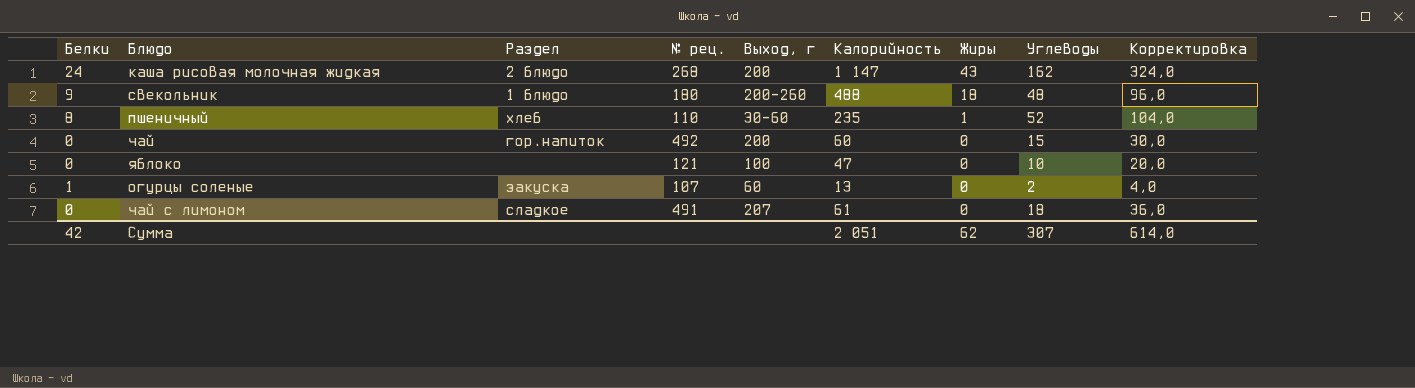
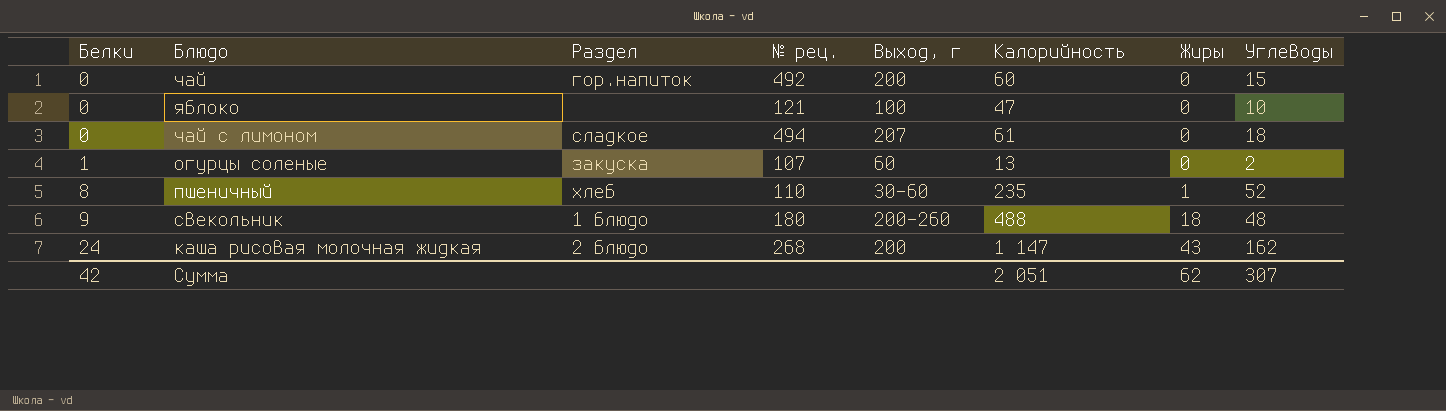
row order: Жиры descending -> Белки ascending
column Корректировка | formula: [Углеводы] * 2 -> none
чай с лимоном | № рец.: 491 -> 494

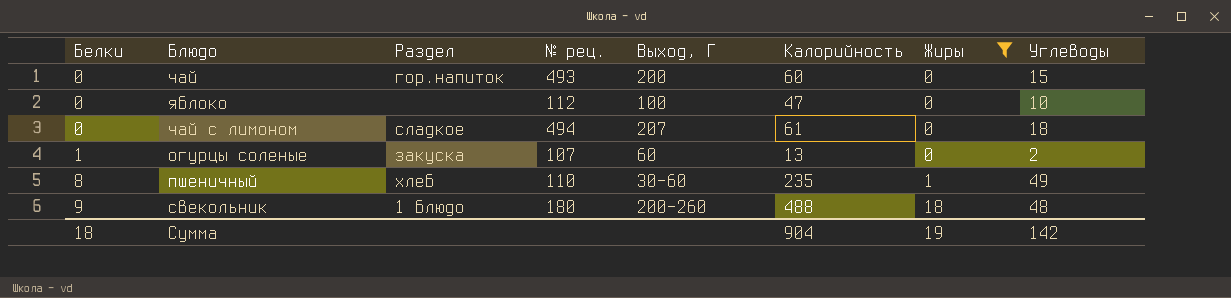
filter: none -> Жиры != 43
column name: Выход, г -> Выход, Г
чай | № рец.: 492 -> 493
яблоко | № рец.: 121 -> 112
пшеничный | Углеводы: 52 -> 49
Сумма | Белки: 42 -> 18
Сумма | Калорийность: 2 051 -> 904
Сумма | Жиры: 62 -> 19
Сумма | Углеводы: 307 -> 142

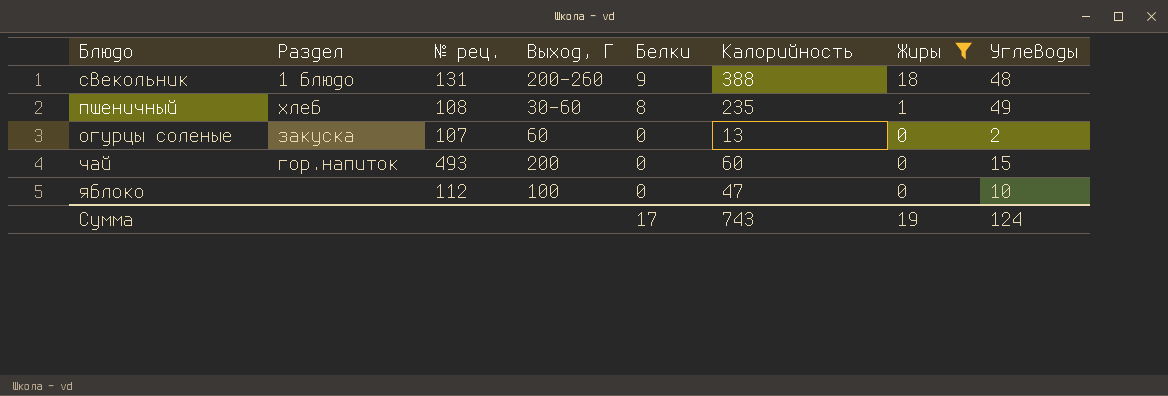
row order: Белки ascending -> Белки descending
column Белки | position: 1 -> 5
row чай с лимоном: 0 | сладкое | 494 | 207 | 61 | 0 | 18 -> none
свекольник | № рец.: 180 -> 131
свекольник | Калорийность: 488 -> 388
пшеничный | № рец.: 110 -> 108
огурцы соленые | Белки: 1 -> 0
Сумма | Белки: 18 -> 17
Сумма | Калорийность: 904 -> 743
Сумма | Углеводы: 142 -> 124

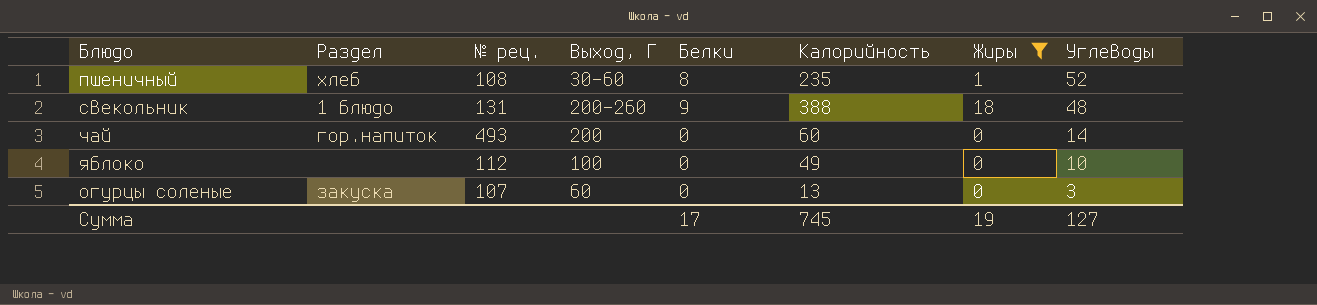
row order: Белки descending -> Углеводы descending
пшеничный | Углеводы: 49 -> 52
чай | Углеводы: 15 -> 14
яблоко | Калорийность: 47 -> 49
огурцы соленые | Углеводы: 2 -> 3
Сумма | Калорийность: 743 -> 745
Сумма | Углеводы: 124 -> 127

